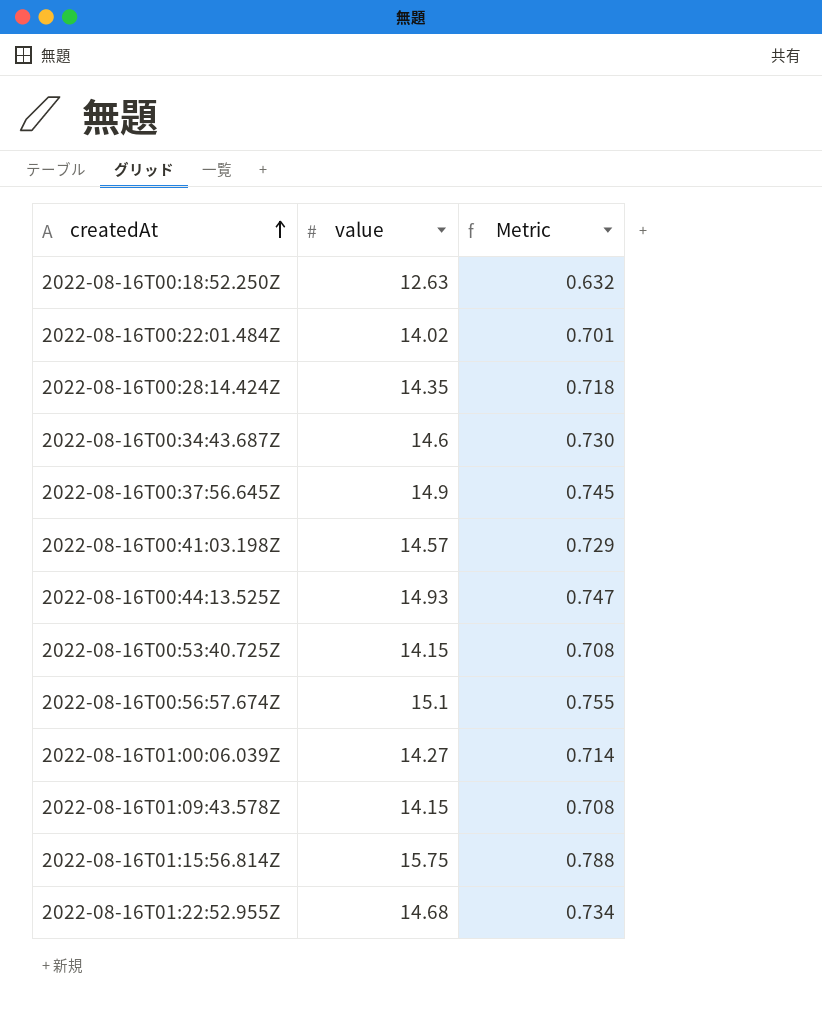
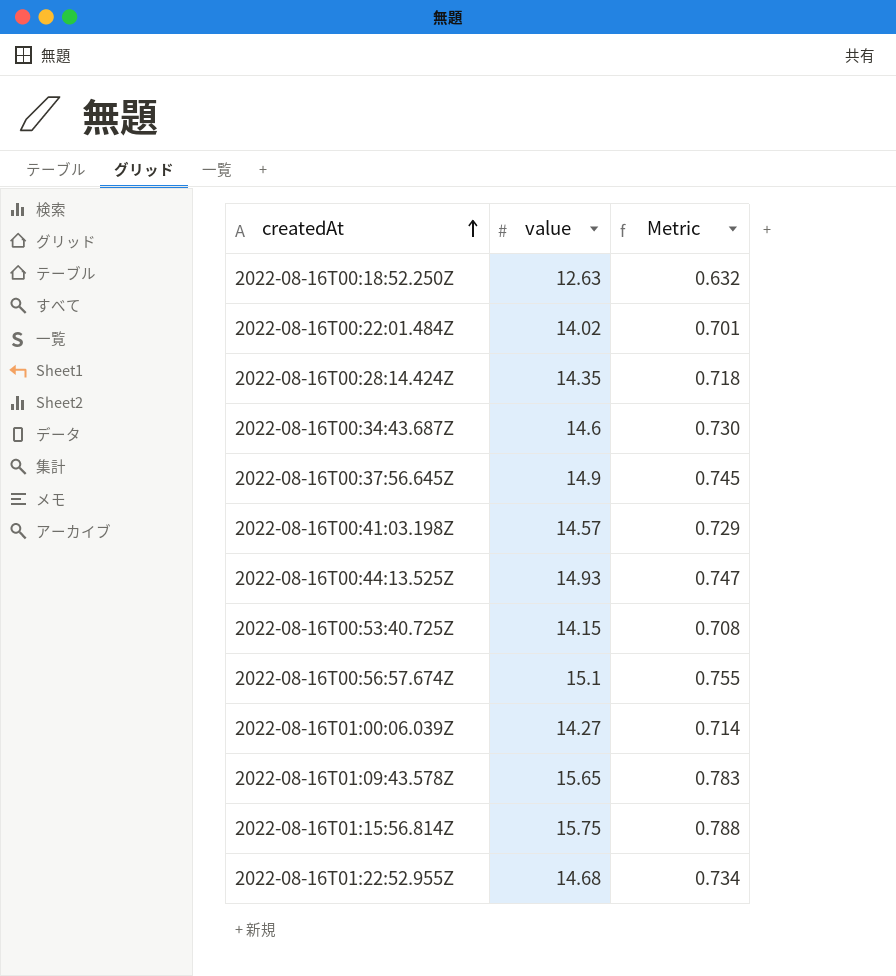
2022-08-16T01:09:43.578Z | value: 14.15 -> 15.65
2022-08-16T01:09:43.578Z | Metric: 0.708 -> 0.783

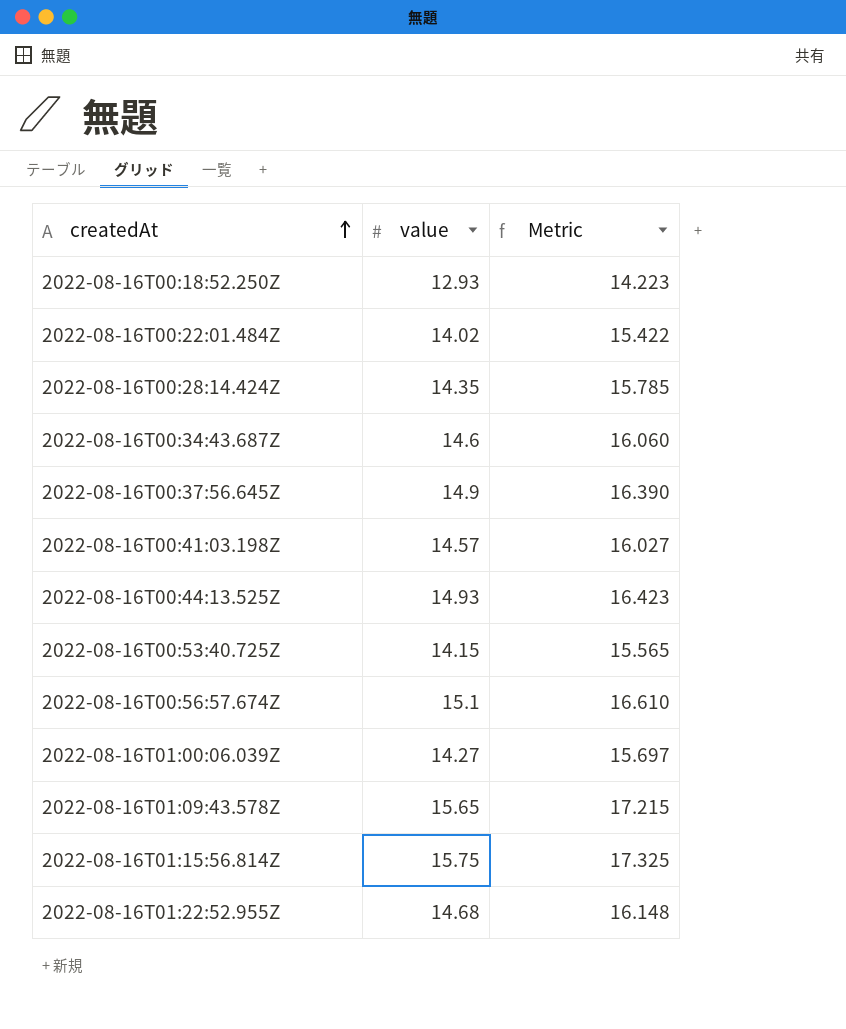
column Metric | formula: [value] * 0.05 -> [value] * 1.1
2022-08-16T00:18:52.250Z | value: 12.63 -> 12.93

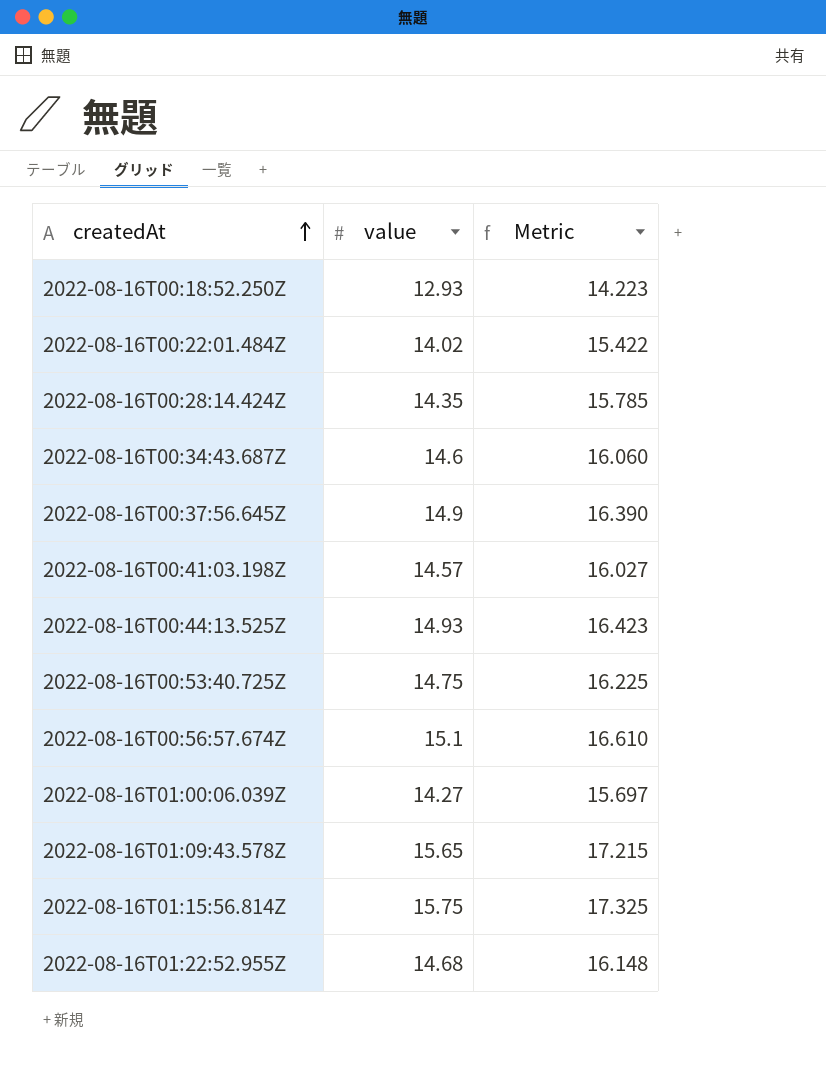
2022-08-16T00:53:40.725Z | value: 14.15 -> 14.75
2022-08-16T00:53:40.725Z | Metric: 15.565 -> 16.225

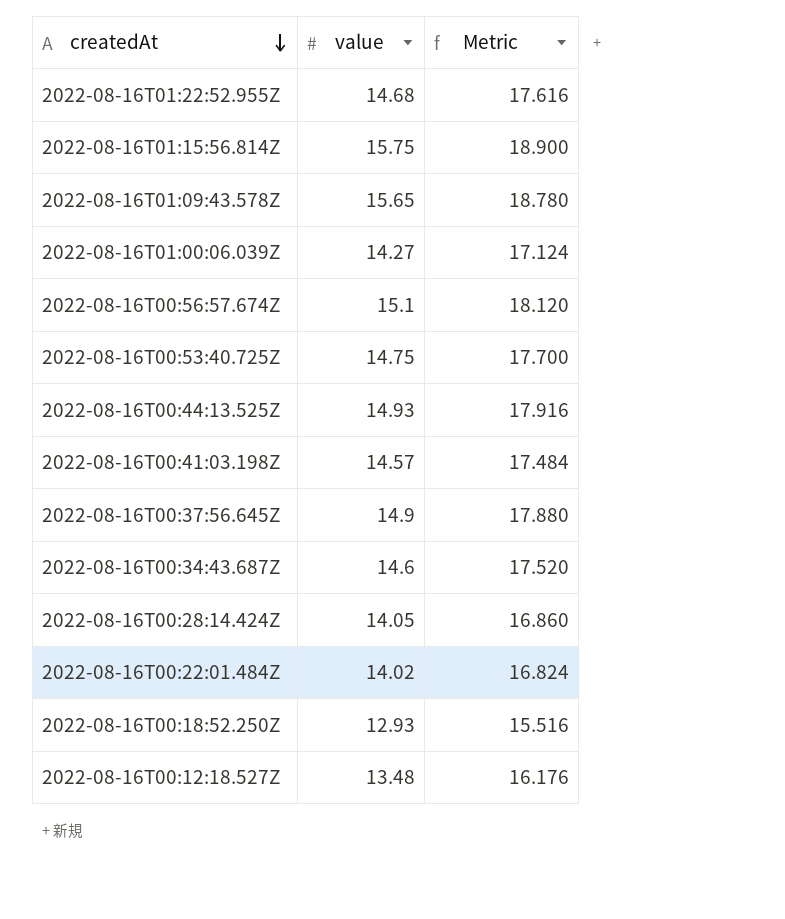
row order: createdAt ascending -> createdAt descending
column Metric | formula: [value] * 1.1 -> [value] * 1.2
2022-08-16T00:28:14.424Z | value: 14.35 -> 14.05
row 2022-08-16T00:12:18.527Z: none -> 13.48 | 16.176

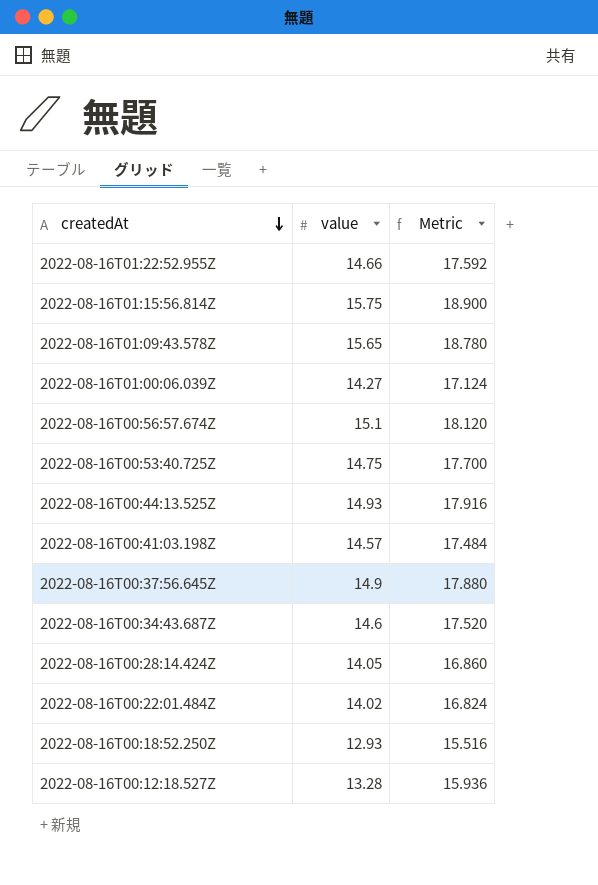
2022-08-16T01:22:52.955Z | value: 14.68 -> 14.66
2022-08-16T01:22:52.955Z | Metric: 17.616 -> 17.592
2022-08-16T00:12:18.527Z | value: 13.48 -> 13.28
2022-08-16T00:12:18.527Z | Metric: 16.176 -> 15.936

